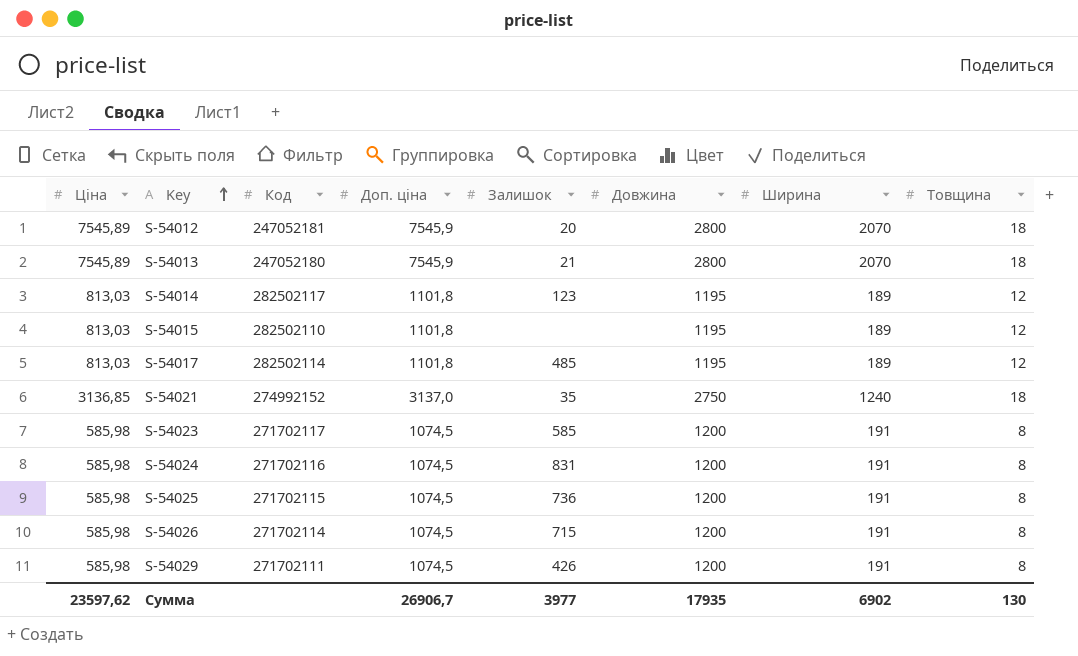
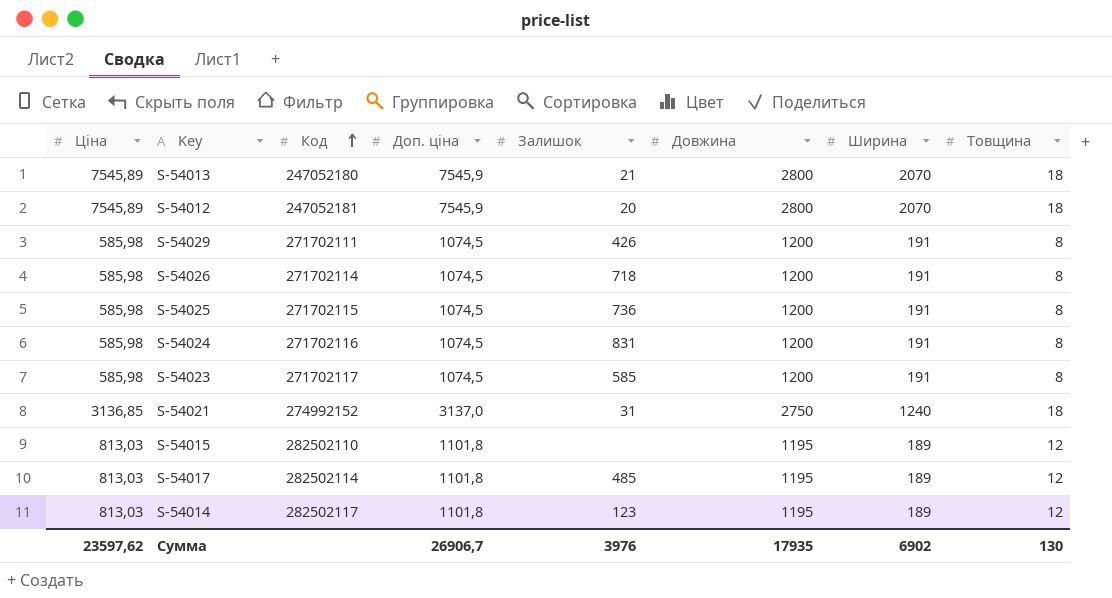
row order: Key ascending -> Код ascending
S-54026 | Залишок: 715 -> 718
S-54021 | Залишок: 35 -> 31
Сумма | Залишок: 3977 -> 3976

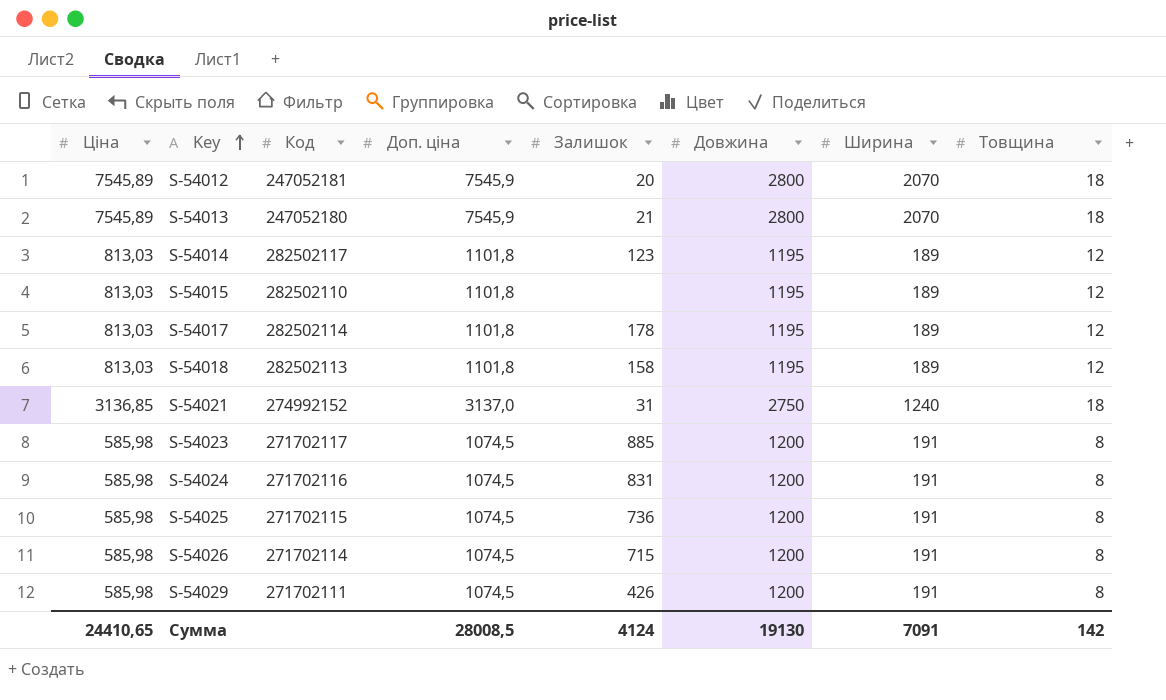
row order: Код ascending -> Key ascending
S-54017 | Залишок: 485 -> 178
row S-54018: none -> 813,03 | 282502113 | 1101,8 | 158 | 1195 | 189 | 12
S-54023 | Залишок: 585 -> 885
S-54026 | Залишок: 718 -> 715
Сумма | Ціна: 23597,62 -> 24410,65
Сумма | Доп. ціна: 26906,7 -> 28008,5
Сумма | Залишок: 3976 -> 4124
Сумма | Довжина: 17935 -> 19130
Сумма | Ширина: 6902 -> 7091
Сумма | Товщина: 130 -> 142

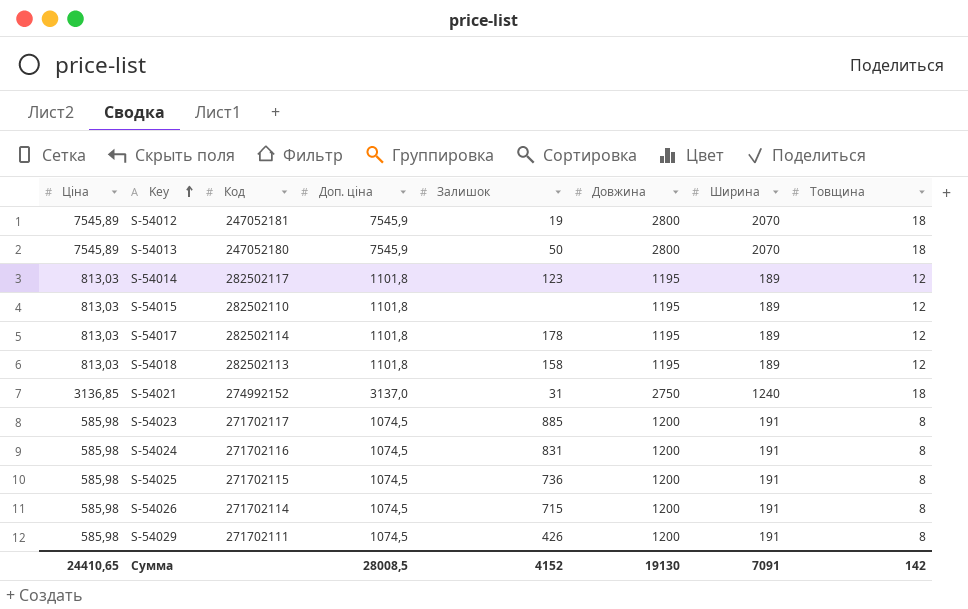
S-54012 | Залишок: 20 -> 19
S-54013 | Залишок: 21 -> 50
Сумма | Залишок: 4124 -> 4152

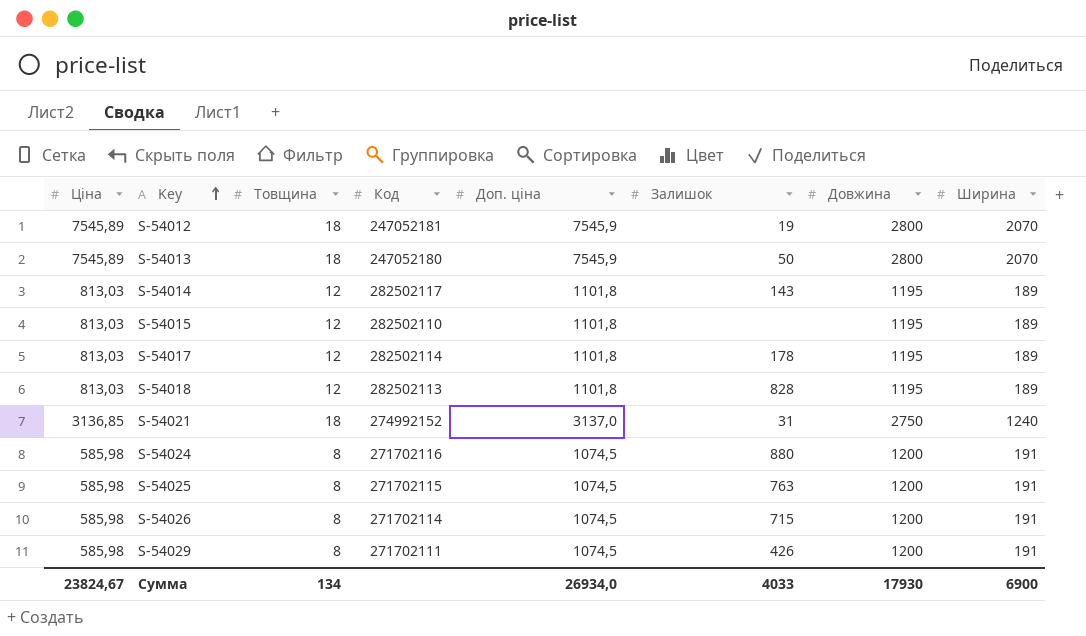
column Товщина | position: 8 -> 3
row S-54023: 585,98 | 271702117 | 1074,5 | 885 | 1200 | 191 | 8 -> none
S-54014 | Залишок: 123 -> 143
S-54018 | Залишок: 158 -> 828
S-54024 | Залишок: 831 -> 880
S-54025 | Залишок: 736 -> 763
Сумма | Ціна: 24410,65 -> 23824,67
Сумма | Товщина: 142 -> 134
Сумма | Доп. ціна: 28008,5 -> 26934,0
Сумма | Залишок: 4152 -> 4033
Сумма | Довжина: 19130 -> 17930
Сумма | Ширина: 7091 -> 6900

